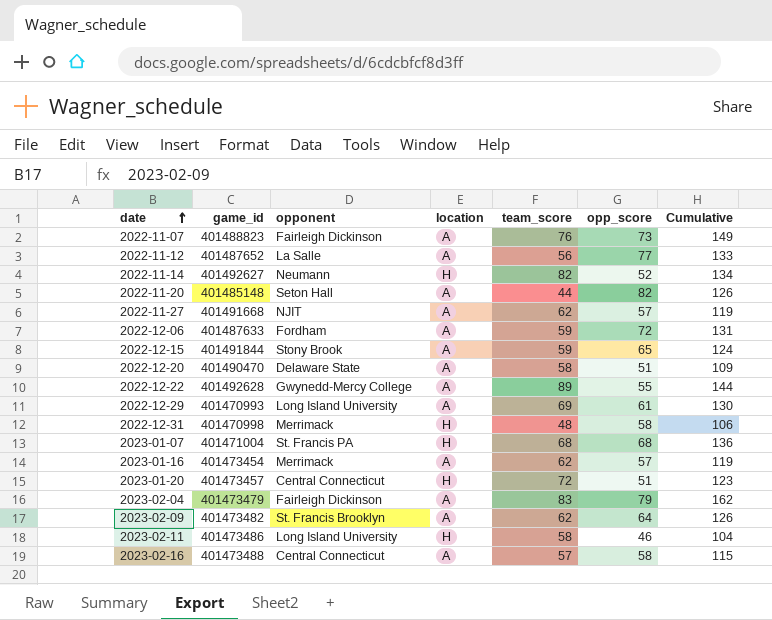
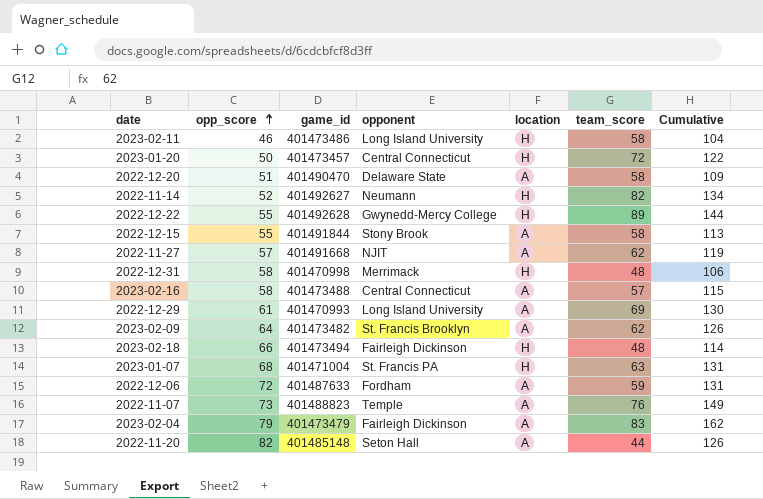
row order: date ascending -> opp_score ascending
column opp_score | position: 6 -> 2
row 2022-11-12: 401487652 | La Salle | A | 56 | 77 | 133 -> none
row 2023-01-16: 401473454 | Merrimack | A | 62 | 57 | 119 -> none
2023-01-20 | opp_score: 51 -> 50
2023-01-20 | Cumulative: 123 -> 122
2022-12-22 | location: A -> H
2022-12-15 | opp_score: 65 -> 55
2022-12-15 | team_score: 59 -> 58
2022-12-15 | Cumulative: 124 -> 113
row 2023-02-18: none -> 66 | 401473494 | Fairleigh Dickinson | H | 48 | 114
2023-01-07 | team_score: 68 -> 63
2023-01-07 | Cumulative: 136 -> 131
2022-11-07 | opponent: Fairleigh Dickinson -> Temple

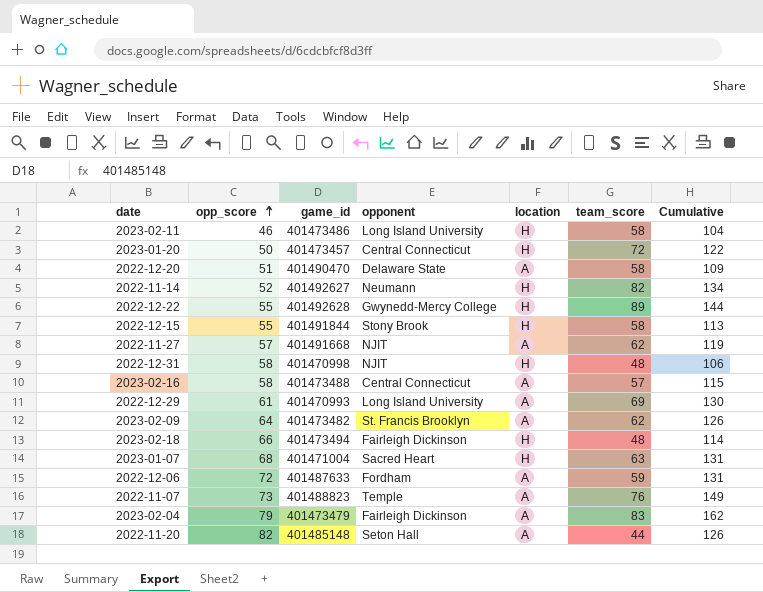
2022-12-15 | location: A -> H
2022-12-31 | opponent: Merrimack -> NJIT
2023-01-07 | opponent: St. Francis PA -> Sacred Heart

